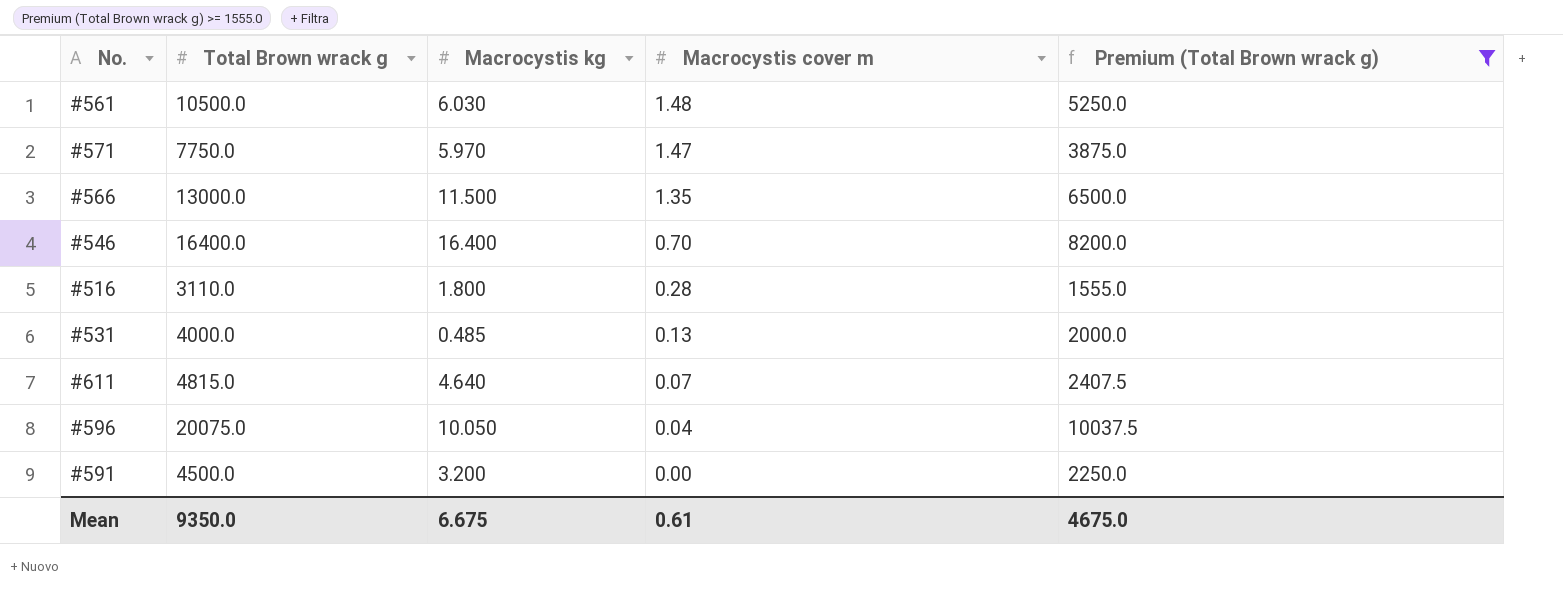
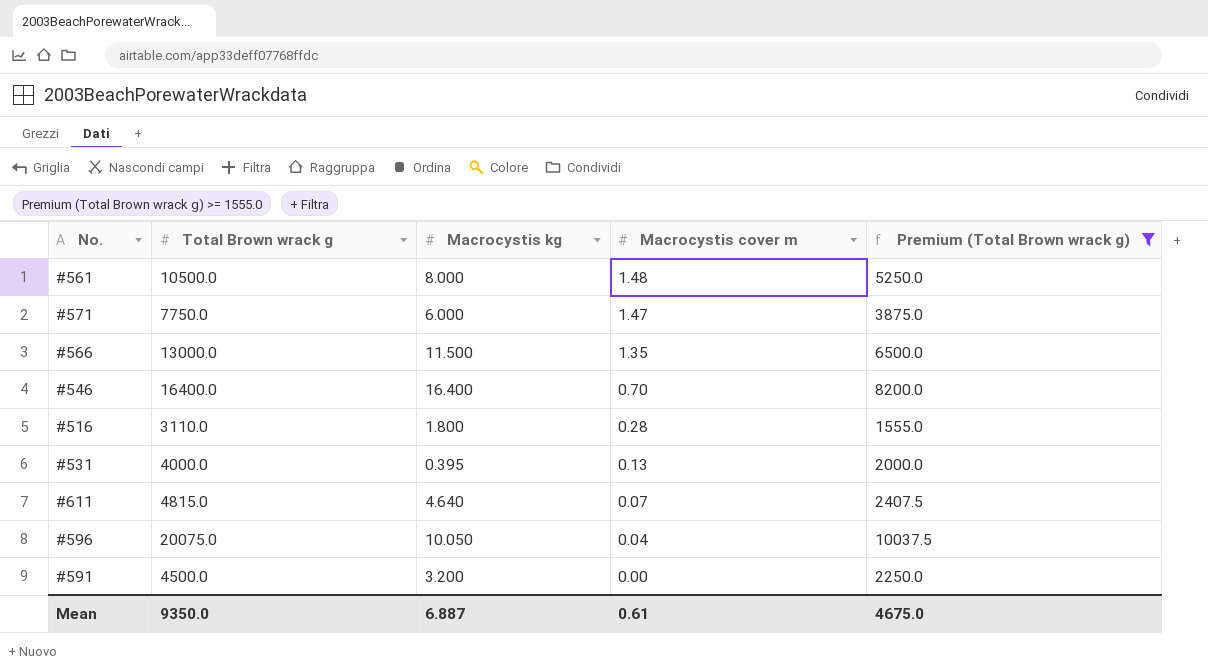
#561 | Macrocystis kg: 6.030 -> 8.000
#571 | Macrocystis kg: 5.970 -> 6.000
#531 | Macrocystis kg: 0.485 -> 0.395
Mean | Macrocystis kg: 6.675 -> 6.887

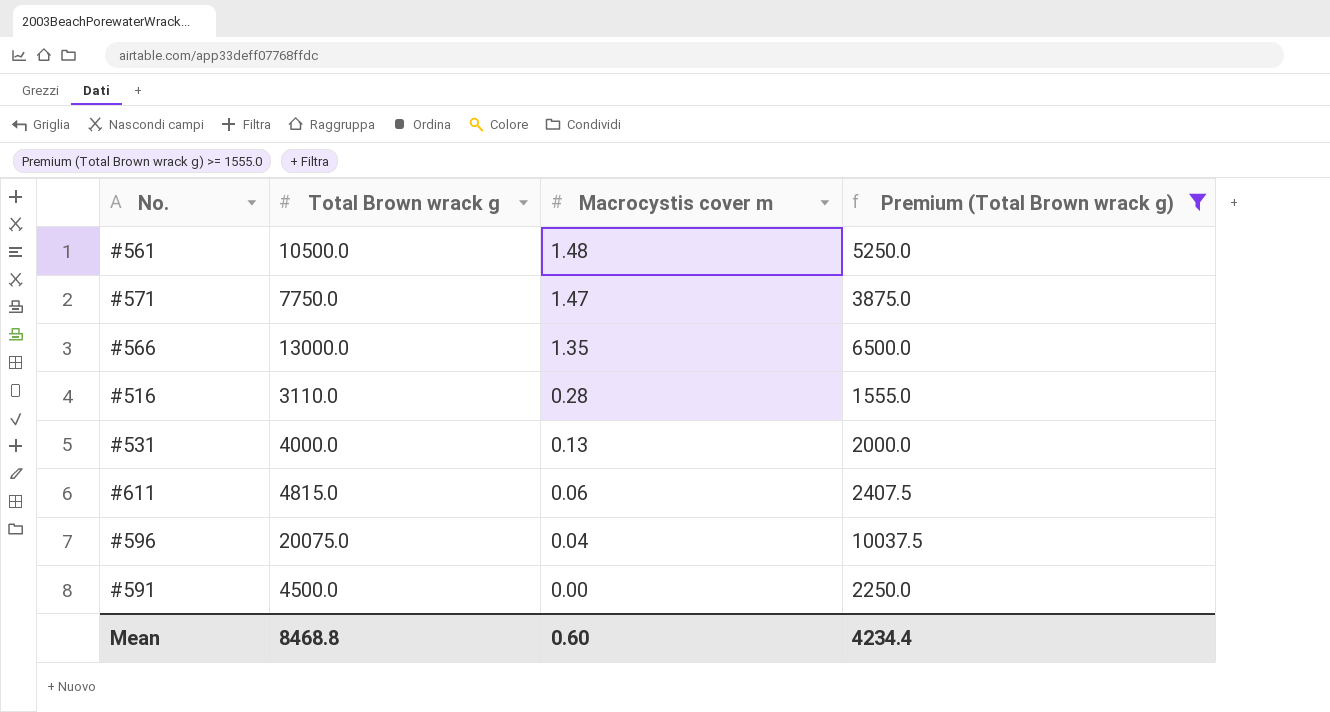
column Macrocystis kg | position: 3 -> none
row #546: 16400.0 | 16.400 | 0.70 | 8200.0 -> none
#611 | Macrocystis cover m: 0.07 -> 0.06
Mean | Total Brown wrack g: 9350.0 -> 8468.8
Mean | Macrocystis cover m: 0.61 -> 0.60
Mean | Premium (Total Brown wrack g): 4675.0 -> 4234.4

